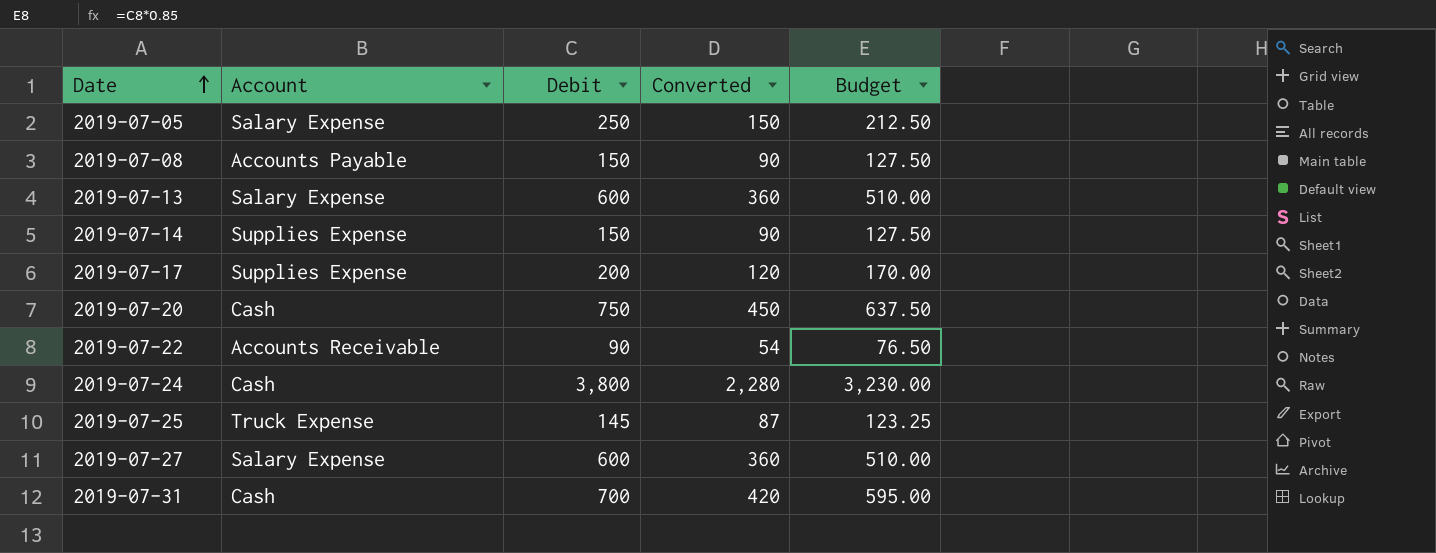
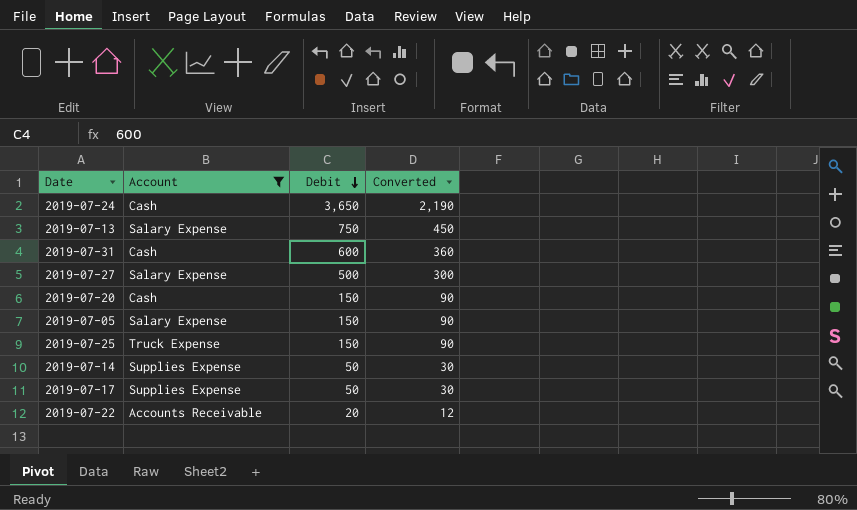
filter: none -> Account != Accounts Payable
row order: Date ascending -> Debit descending
column Budget | formula: [Debit] * 0.85 -> none
2019-07-24 | Debit: 3,800 -> 3,650
2019-07-24 | Converted: 2,280 -> 2,190
2019-07-13 | Debit: 600 -> 750
2019-07-13 | Converted: 360 -> 450
2019-07-31 | Debit: 700 -> 600
2019-07-31 | Converted: 420 -> 360
2019-07-27 | Debit: 600 -> 500
2019-07-27 | Converted: 360 -> 300
2019-07-20 | Debit: 750 -> 150
2019-07-20 | Converted: 450 -> 90
2019-07-05 | Debit: 250 -> 150
2019-07-05 | Converted: 150 -> 90
2019-07-25 | Debit: 145 -> 150
2019-07-25 | Converted: 87 -> 90
2019-07-14 | Debit: 150 -> 50
2019-07-14 | Converted: 90 -> 30
2019-07-17 | Debit: 200 -> 50
2019-07-17 | Converted: 120 -> 30
2019-07-22 | Debit: 90 -> 20
2019-07-22 | Converted: 54 -> 12

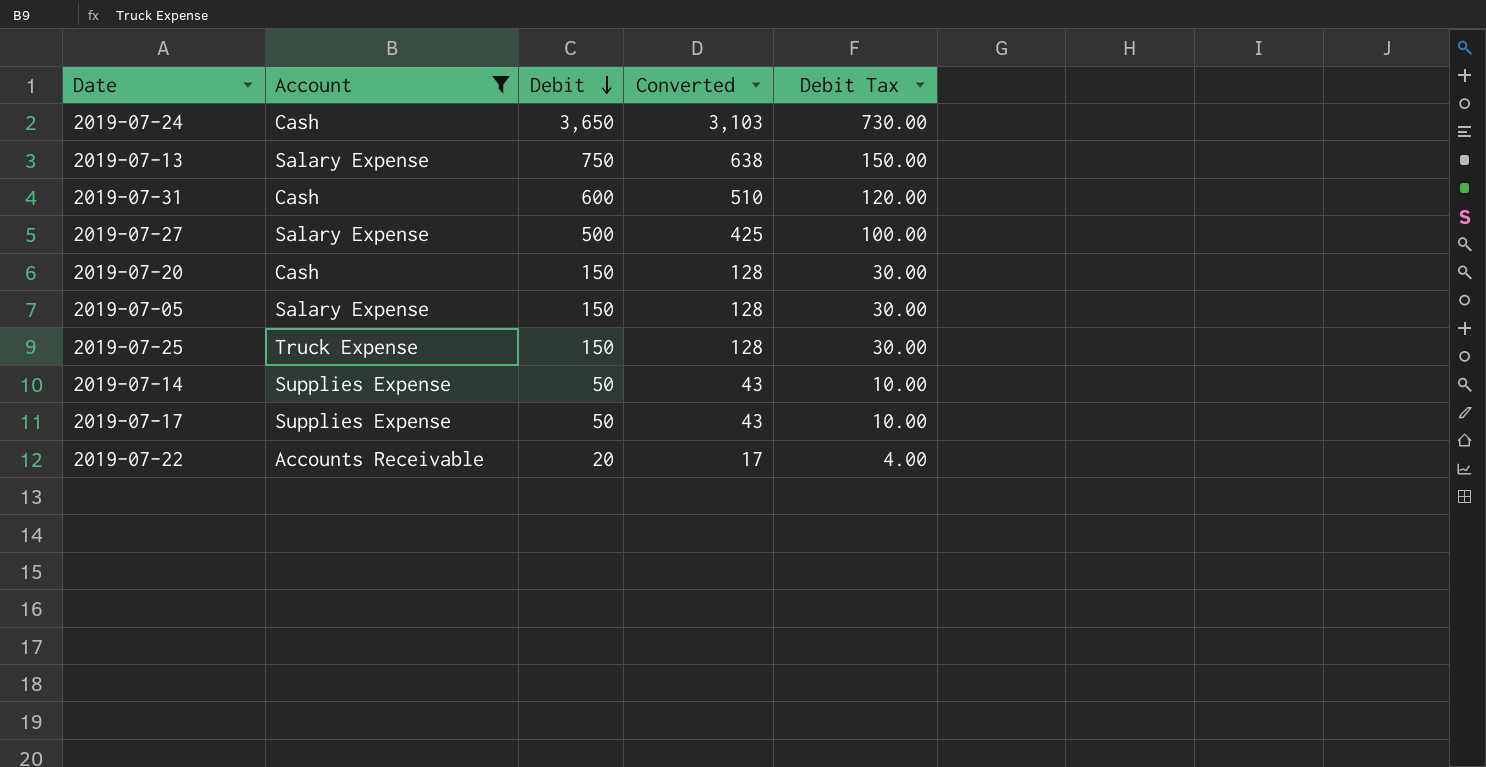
column Converted | formula: [Debit] * 0.6 -> [Debit] * 0.85
column Debit Tax | formula: none -> [Debit] * 0.2

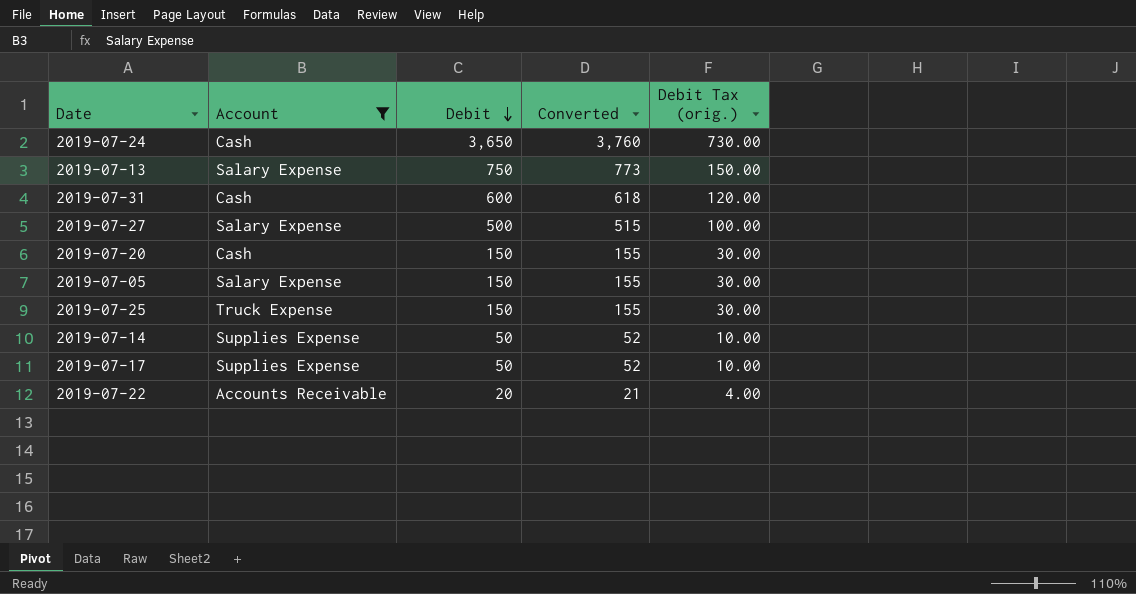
column Converted | formula: [Debit] * 0.85 -> [Debit] * 1.03
column name: Debit Tax -> Debit Tax (orig.)

